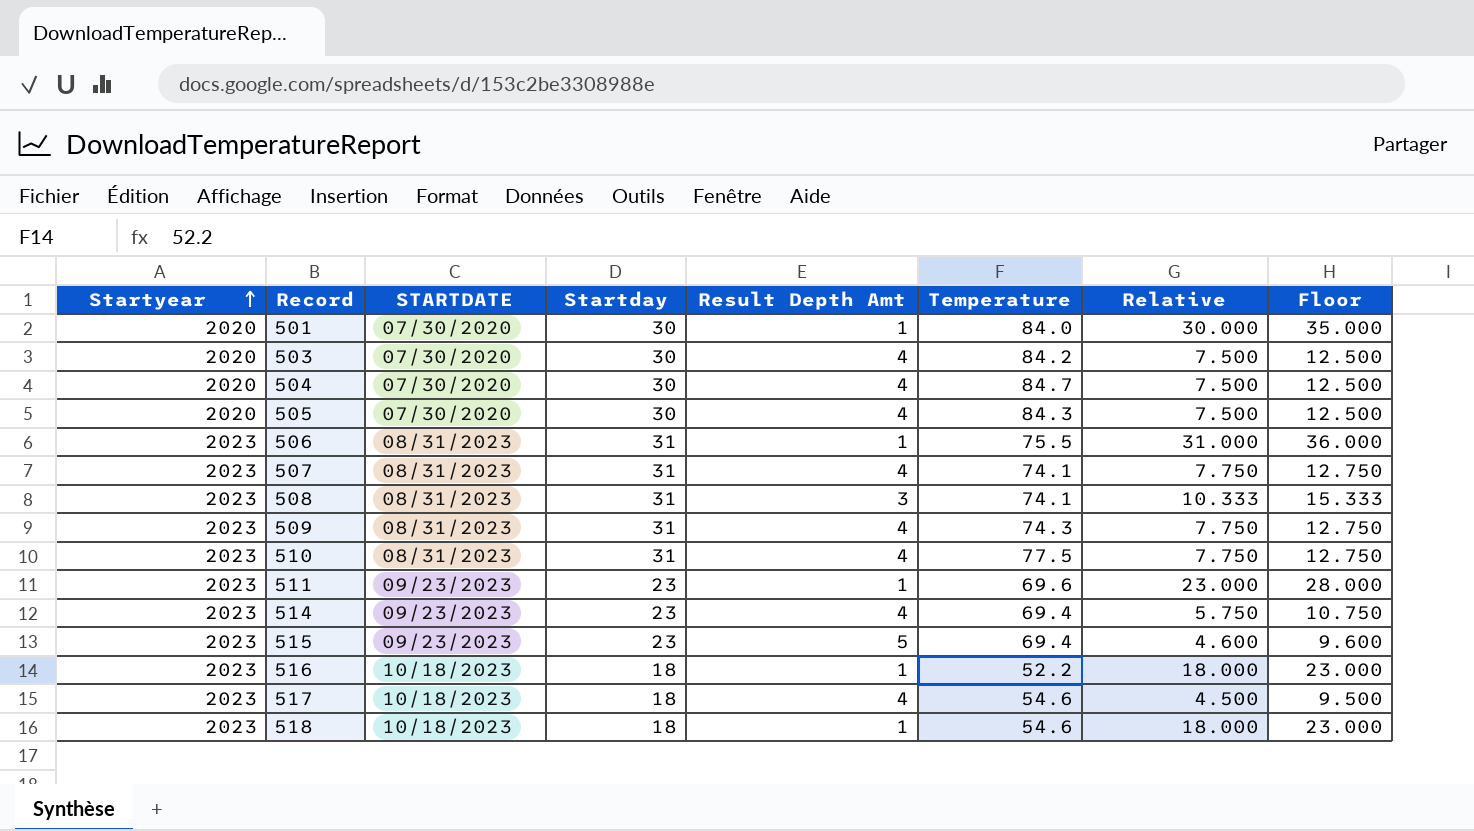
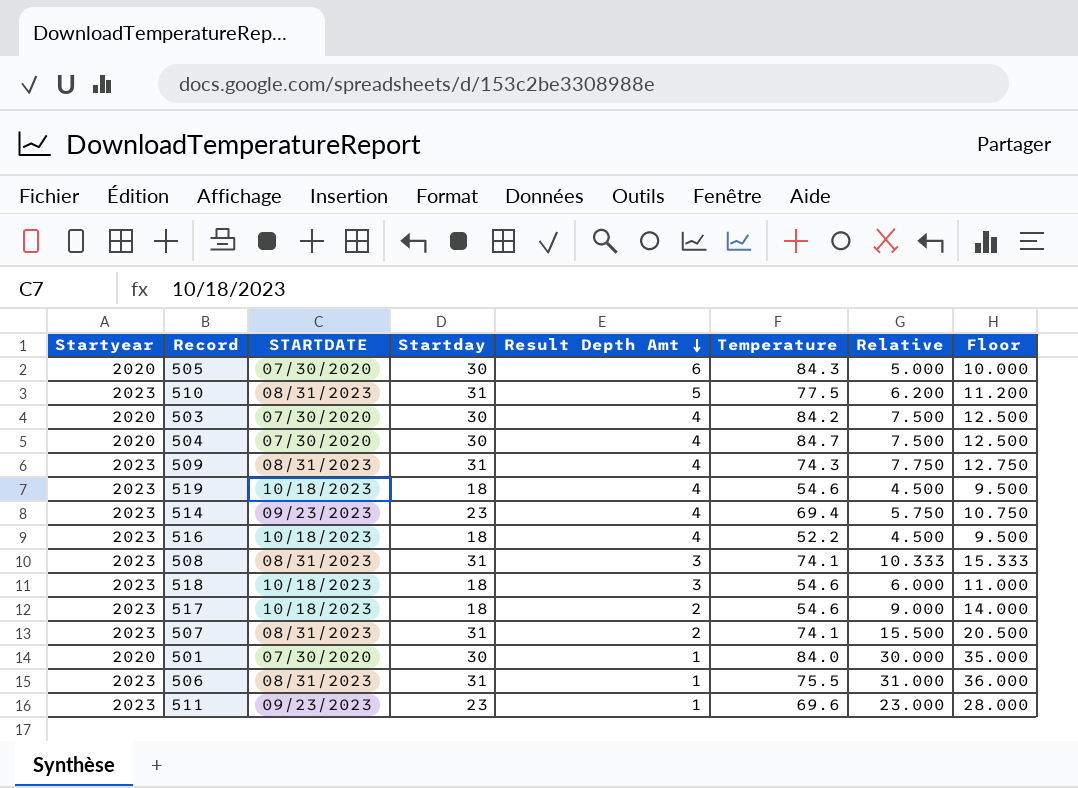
row order: Startyear ascending -> Result Depth Amt descending
row 515: 2023 | 09/23/2023 | 23 | 5 | 69.4 | 4.600 | 9.600 -> none
505 | Result Depth Amt: 4 -> 6
505 | Relative: 7.500 -> 5.000
505 | Floor: 12.500 -> 10.000
510 | Result Depth Amt: 4 -> 5
510 | Relative: 7.750 -> 6.200
510 | Floor: 12.750 -> 11.200
row 519: none -> 2023 | 10/18/2023 | 18 | 4 | 54.6 | 4.500 | 9.500
516 | Result Depth Amt: 1 -> 4
516 | Relative: 18.000 -> 4.500
516 | Floor: 23.000 -> 9.500
518 | Result Depth Amt: 1 -> 3
518 | Relative: 18.000 -> 6.000
518 | Floor: 23.000 -> 11.000
517 | Result Depth Amt: 4 -> 2
517 | Relative: 4.500 -> 9.000
517 | Floor: 9.500 -> 14.000
507 | Result Depth Amt: 4 -> 2
507 | Relative: 7.750 -> 15.500
507 | Floor: 12.750 -> 20.500

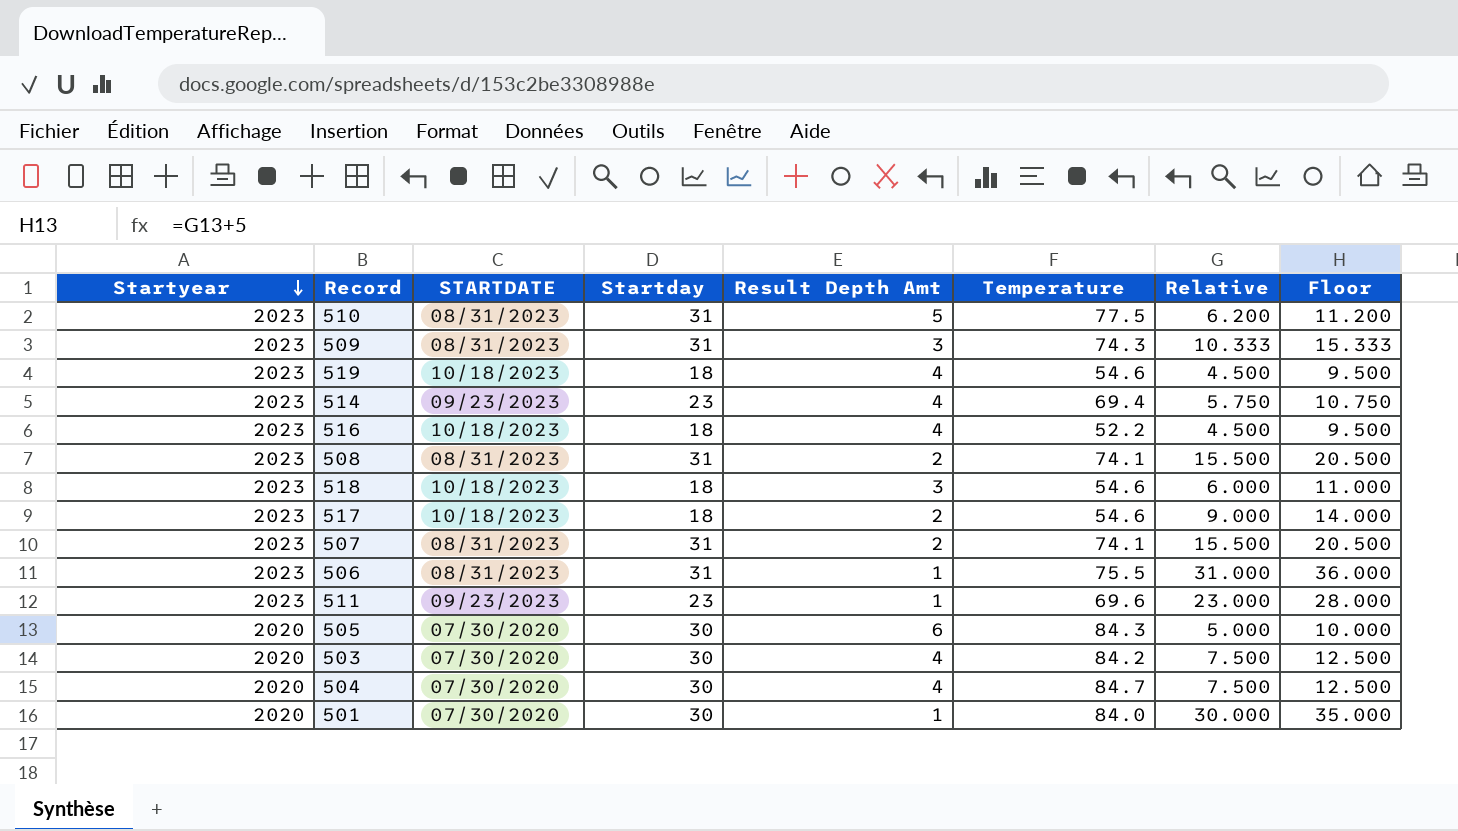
row order: Result Depth Amt descending -> Startyear descending
509 | Result Depth Amt: 4 -> 3
509 | Relative: 7.750 -> 10.333
509 | Floor: 12.750 -> 15.333
508 | Result Depth Amt: 3 -> 2
508 | Relative: 10.333 -> 15.500
508 | Floor: 15.333 -> 20.500

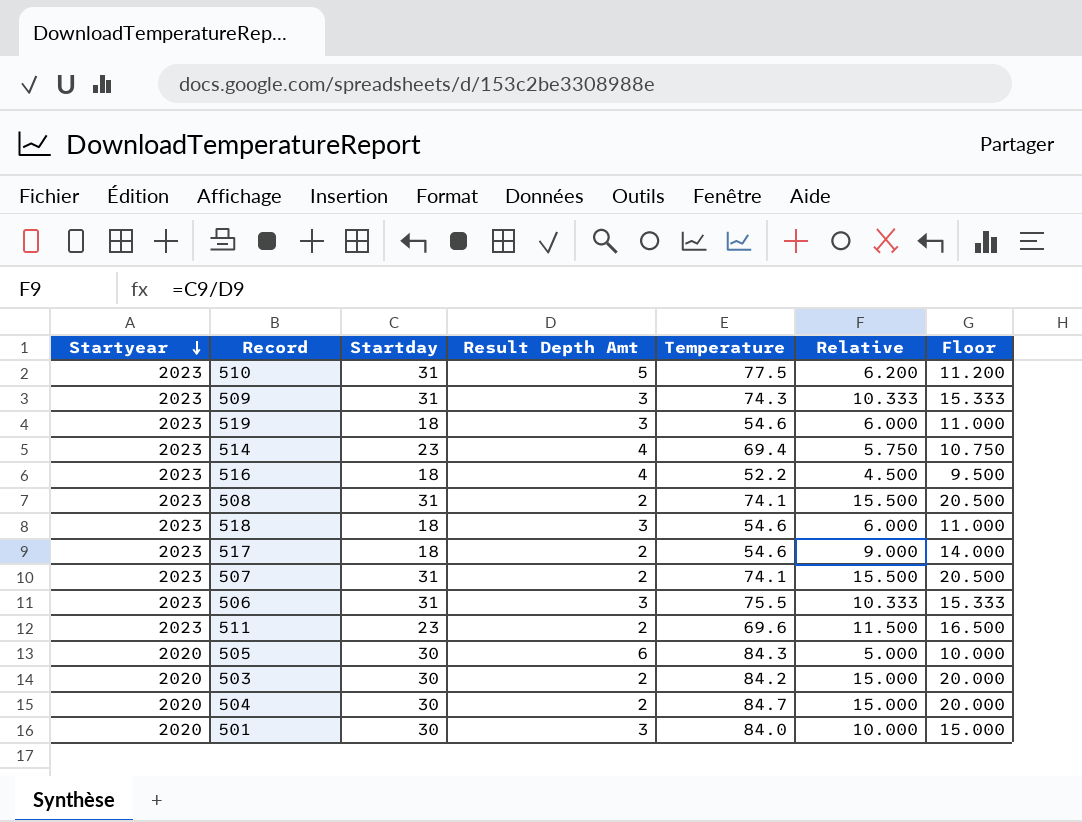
column STARTDATE | position: 3 -> none
519 | Result Depth Amt: 4 -> 3
519 | Relative: 4.500 -> 6.000
519 | Floor: 9.500 -> 11.000
506 | Result Depth Amt: 1 -> 3
506 | Relative: 31.000 -> 10.333
506 | Floor: 36.000 -> 15.333
511 | Result Depth Amt: 1 -> 2
511 | Relative: 23.000 -> 11.500
511 | Floor: 28.000 -> 16.500
503 | Result Depth Amt: 4 -> 2
503 | Relative: 7.500 -> 15.000
503 | Floor: 12.500 -> 20.000
504 | Result Depth Amt: 4 -> 2
504 | Relative: 7.500 -> 15.000
504 | Floor: 12.500 -> 20.000
501 | Result Depth Amt: 1 -> 3
501 | Relative: 30.000 -> 10.000
501 | Floor: 35.000 -> 15.000

